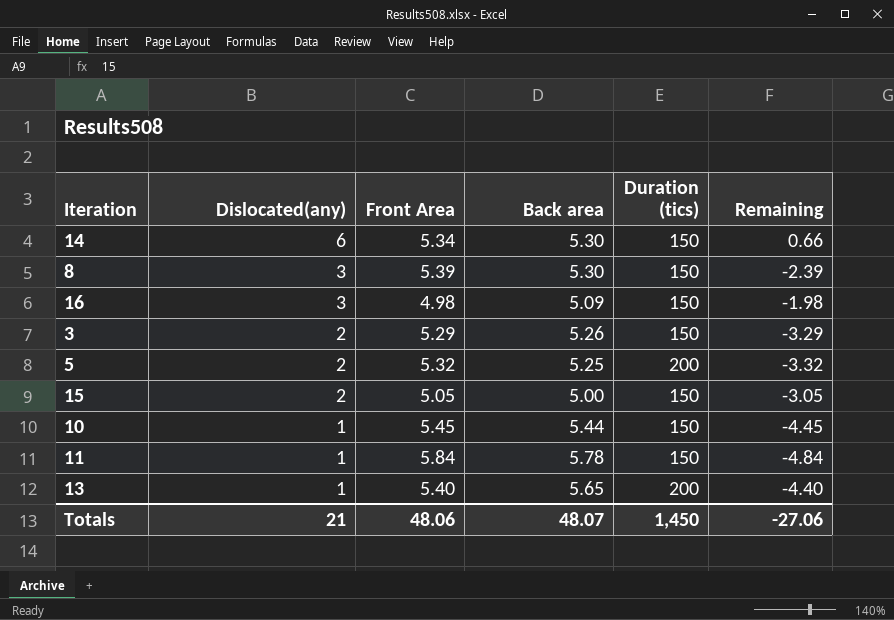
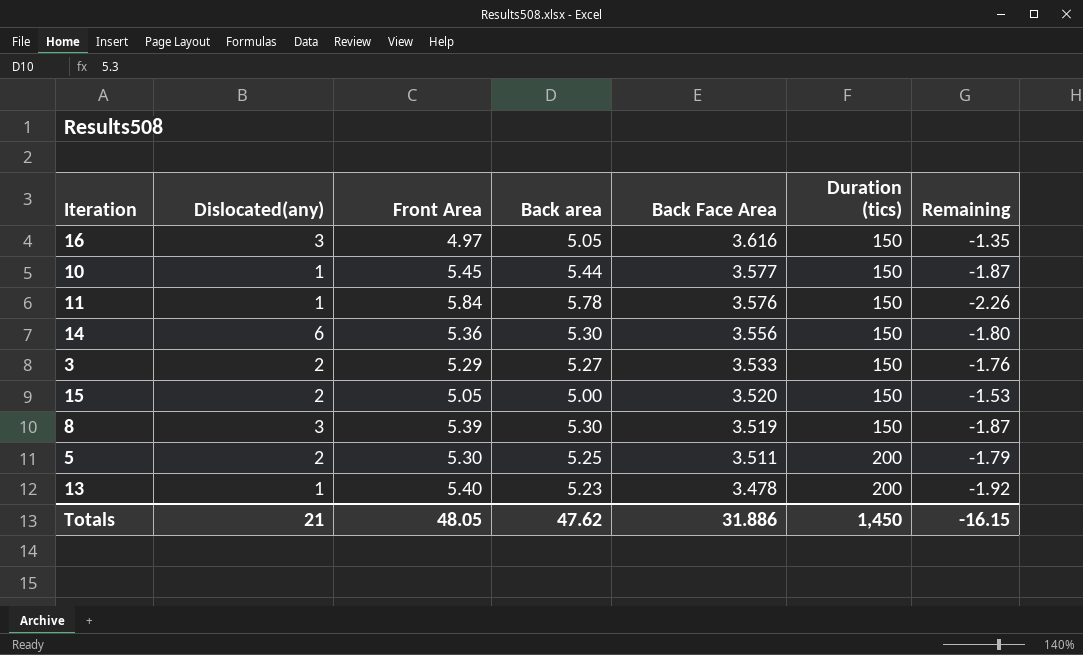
row order: Dislocated(any) descending -> Back Face Area descending
column Back Face Area | position: none -> 5
column Remaining | formula: [Dislocated(any)] - [Front Area] -> [Back Face Area] - [Front Area]
16 | Front Area: 4.98 -> 4.97
16 | Back area: 5.09 -> 5.05
14 | Front Area: 5.34 -> 5.36
3 | Back area: 5.26 -> 5.27
5 | Front Area: 5.32 -> 5.30
13 | Back area: 5.65 -> 5.23
Totals | Front Area: 48.06 -> 48.05
Totals | Back area: 48.07 -> 47.62
Totals | Remaining: -27.06 -> -16.15

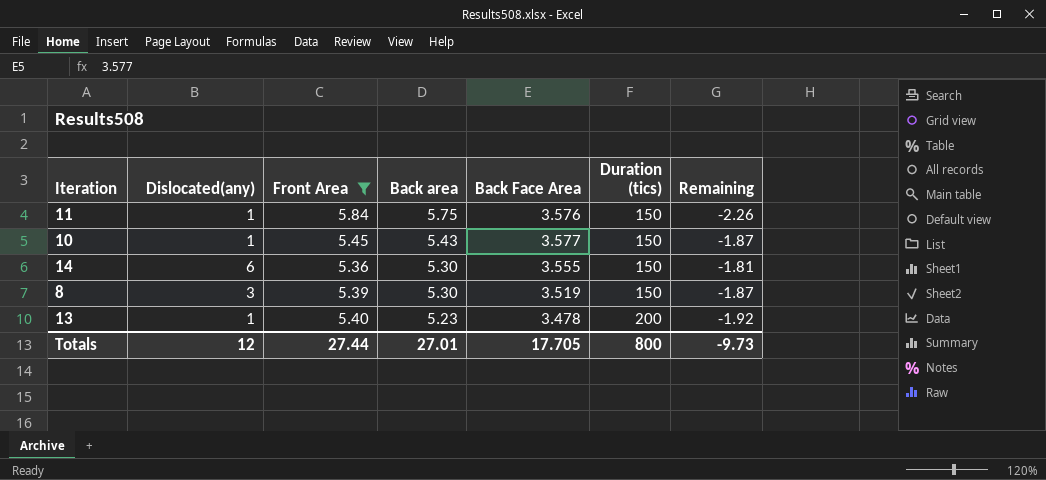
filter: none -> Front Area >= 5.36
row order: Back Face Area descending -> Back area descending
11 | Back area: 5.78 -> 5.75
10 | Back area: 5.44 -> 5.43
14 | Back Face Area: 3.556 -> 3.555
14 | Remaining: -1.80 -> -1.81
Totals | Dislocated(any): 21 -> 12
Totals | Front Area: 48.05 -> 27.44
Totals | Back area: 47.62 -> 27.01
Totals | Back Face Area: 31.886 -> 17.705
Totals | Duration (tics): 1,450 -> 800
Totals | Remaining: -16.15 -> -9.73

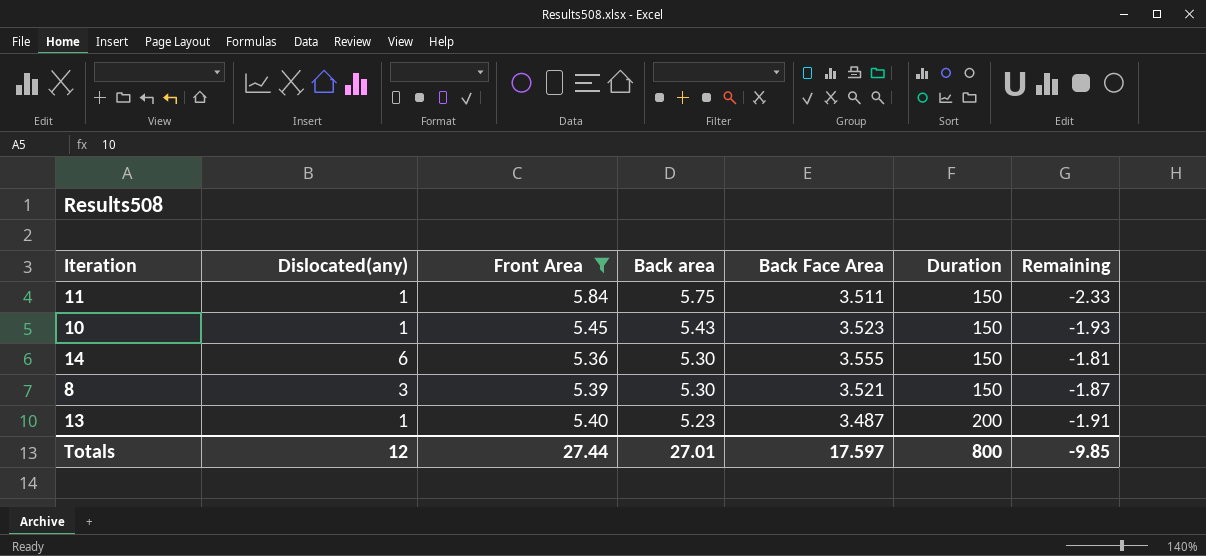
column name: Duration (tics) -> Duration
11 | Back Face Area: 3.576 -> 3.511
11 | Remaining: -2.26 -> -2.33
10 | Back Face Area: 3.577 -> 3.523
10 | Remaining: -1.87 -> -1.93
8 | Back Face Area: 3.519 -> 3.521
13 | Back Face Area: 3.478 -> 3.487
13 | Remaining: -1.92 -> -1.91
Totals | Back Face Area: 17.705 -> 17.597
Totals | Remaining: -9.73 -> -9.85

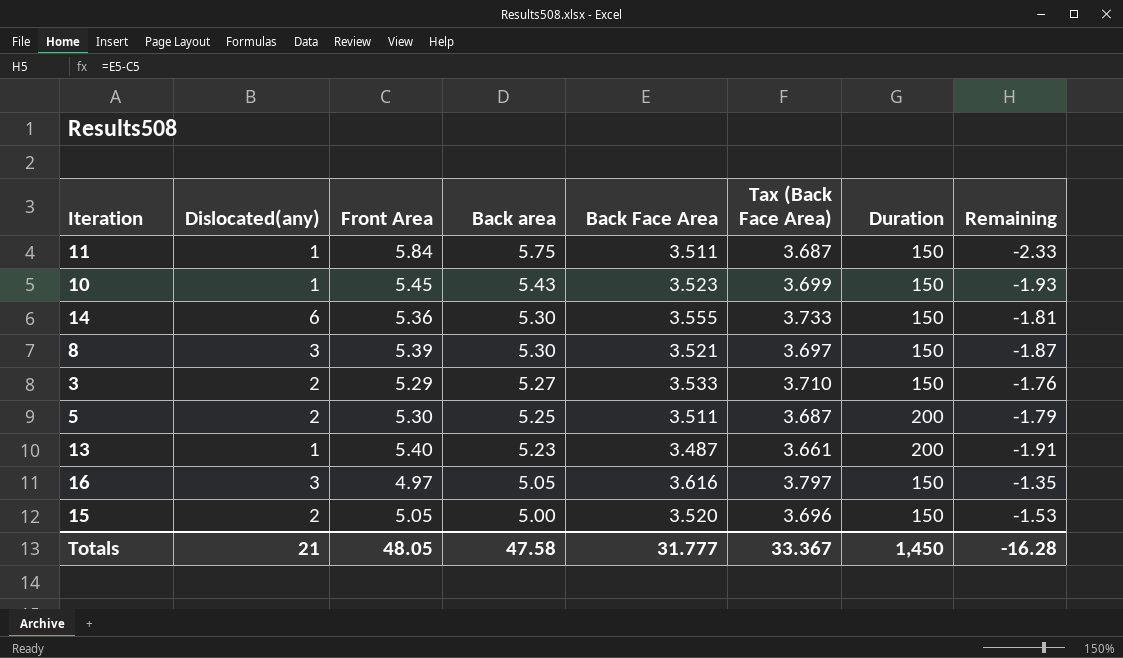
filter: Front Area >= 5.36 -> none
column Tax (Back Face Area) | formula: none -> [Back Face Area] * 1.05
Totals | Dislocated(any): 12 -> 21
Totals | Front Area: 27.44 -> 48.05
Totals | Back area: 27.01 -> 47.58
Totals | Back Face Area: 17.597 -> 31.777
Totals | Duration: 800 -> 1,450
Totals | Remaining: -9.85 -> -16.28

